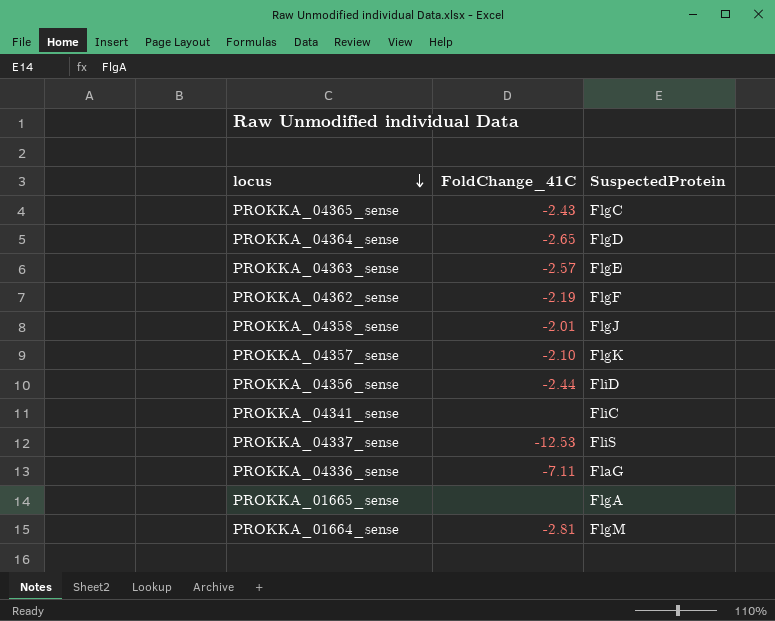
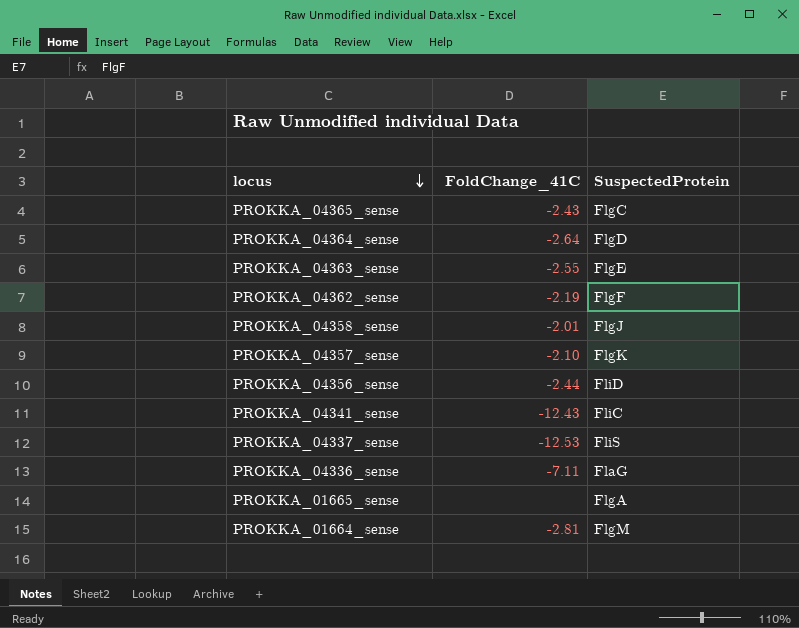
PROKKA_04364_sense | FoldChange_41C: -2.65 -> -2.64
PROKKA_04363_sense | FoldChange_41C: -2.57 -> -2.55
PROKKA_04341_sense | FoldChange_41C: none -> -12.43

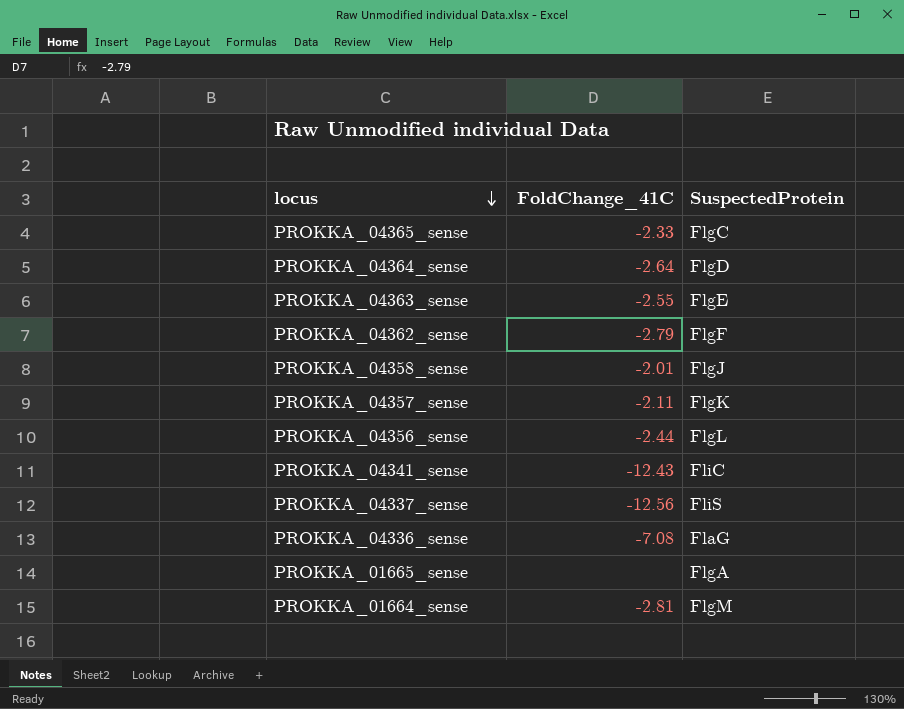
PROKKA_04365_sense | FoldChange_41C: -2.43 -> -2.33
PROKKA_04362_sense | FoldChange_41C: -2.19 -> -2.79
PROKKA_04357_sense | FoldChange_41C: -2.10 -> -2.11
PROKKA_04356_sense | SuspectedProtein: FliD -> FlgL
PROKKA_04337_sense | FoldChange_41C: -12.53 -> -12.56
PROKKA_04336_sense | FoldChange_41C: -7.11 -> -7.08

